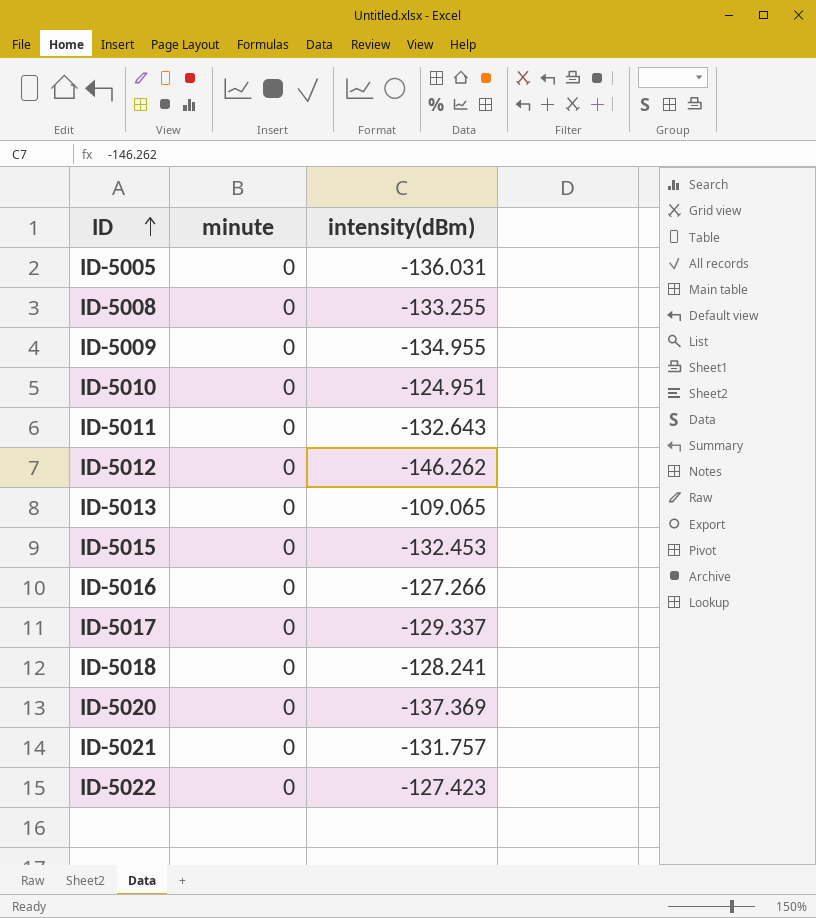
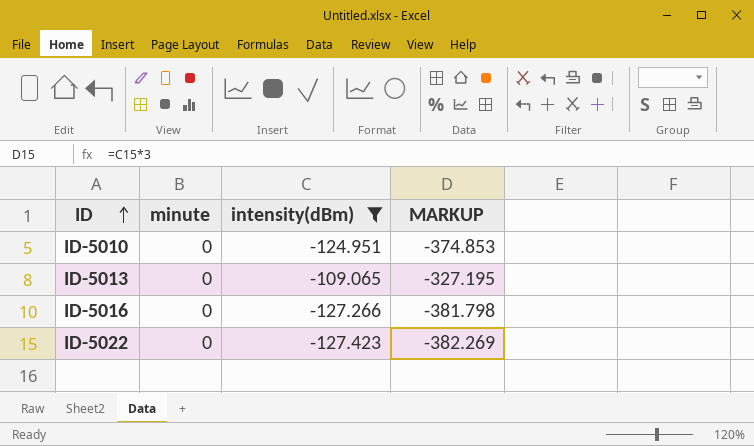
filter: none -> intensity(dBm) >= -127.423
column MARKUP | formula: none -> [intensity(dBm)] * 3

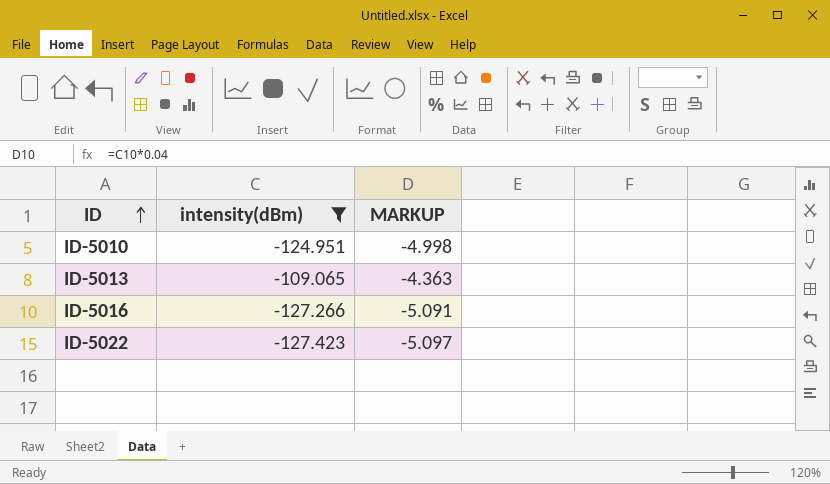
column minute | position: 2 -> none
column MARKUP | formula: [intensity(dBm)] * 3 -> [intensity(dBm)] * 0.04

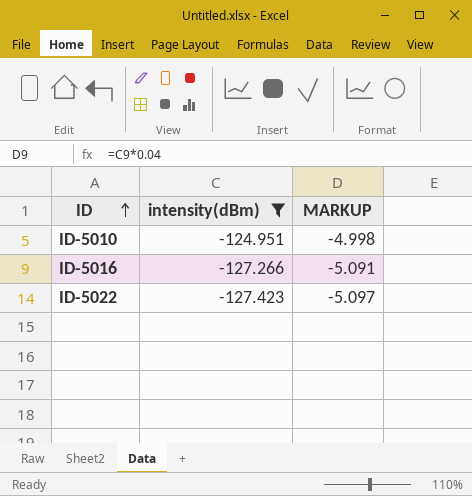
row ID-5013: -109.065 | -4.363 -> none

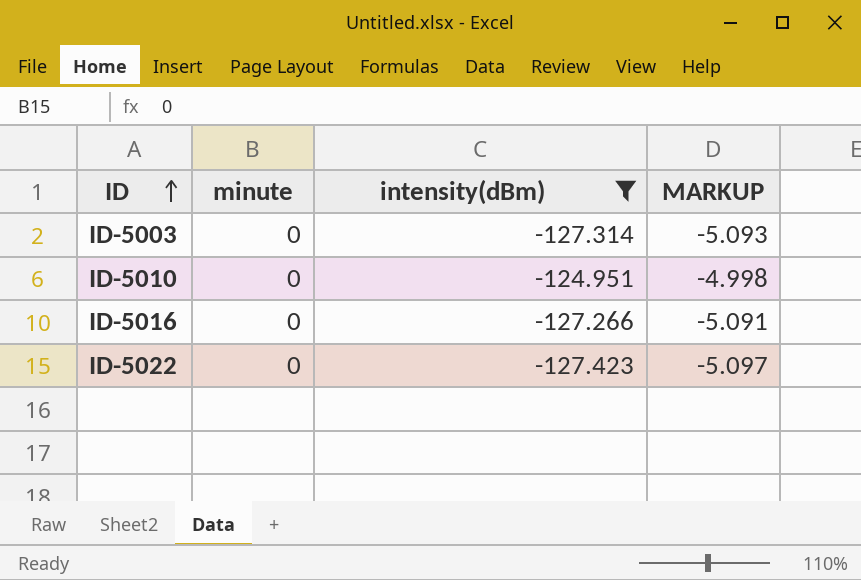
column minute | position: none -> 2
row ID-5003: none -> 0 | -127.314 | -5.093

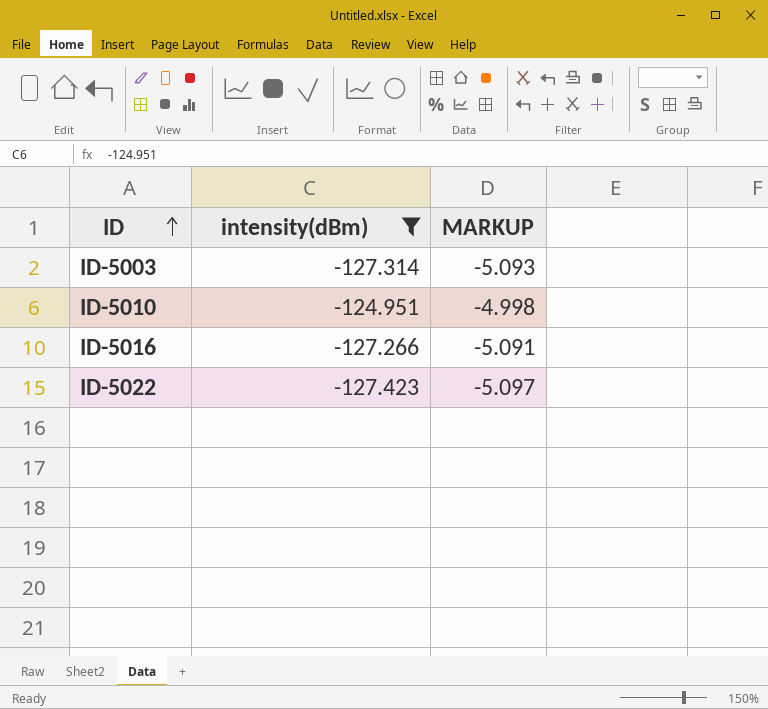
column minute | position: 2 -> none

